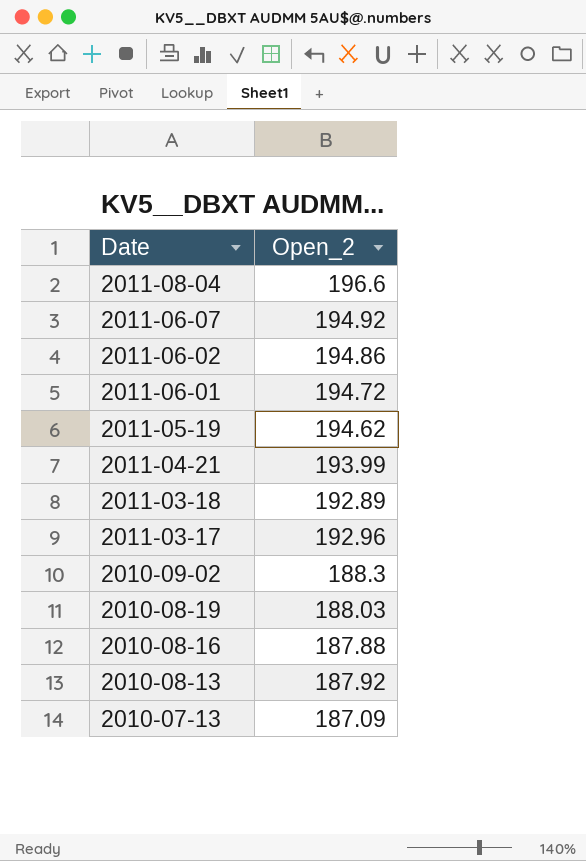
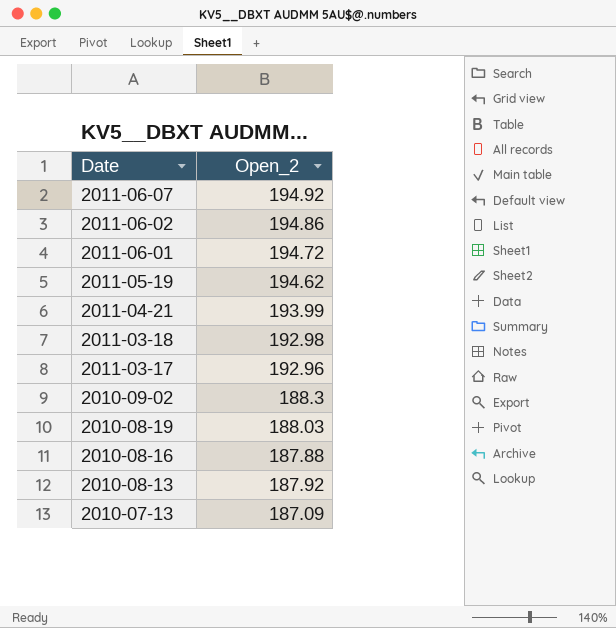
row 2011-08-04: 196.6 -> none
2011-03-18 | Open_2: 192.89 -> 192.98

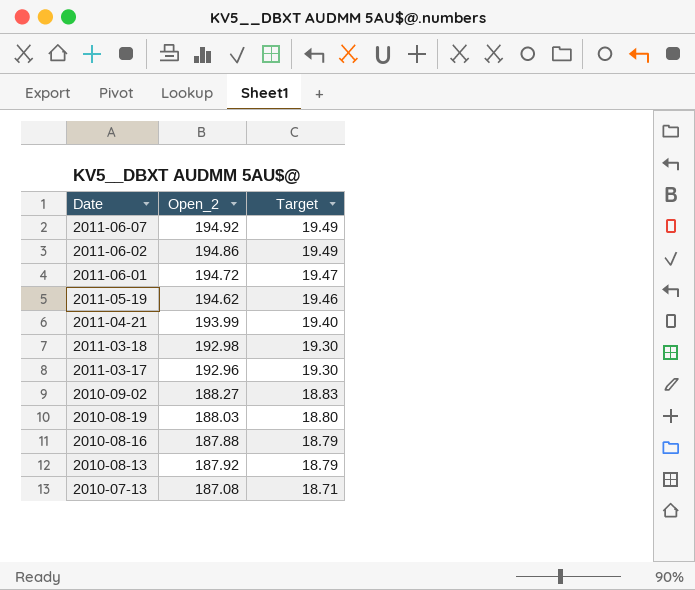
column Target | formula: none -> [Open_2] * 0.1
2010-09-02 | Open_2: 188.3 -> 188.27
2010-07-13 | Open_2: 187.09 -> 187.08

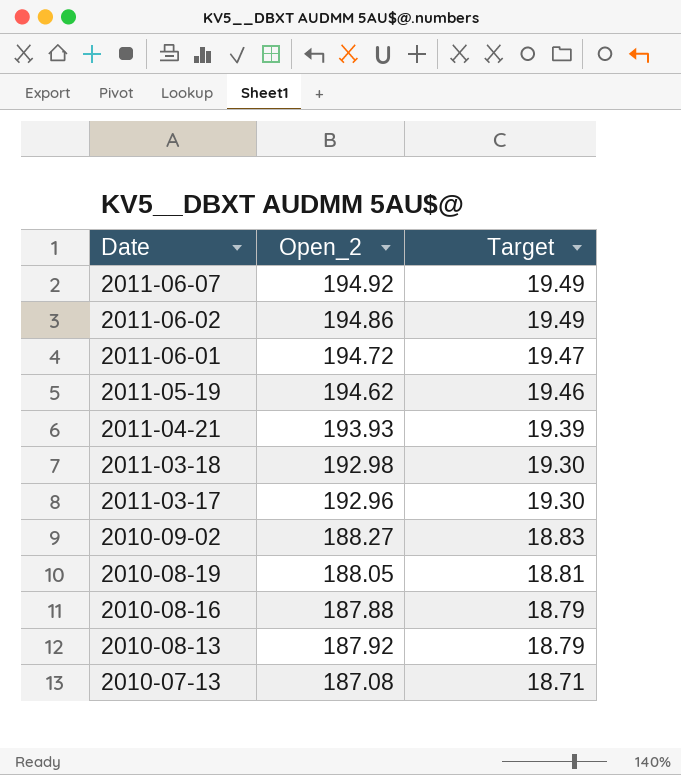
2011-04-21 | Open_2: 193.99 -> 193.93
2011-04-21 | Target: 19.40 -> 19.39
2010-08-19 | Open_2: 188.03 -> 188.05
2010-08-19 | Target: 18.80 -> 18.81

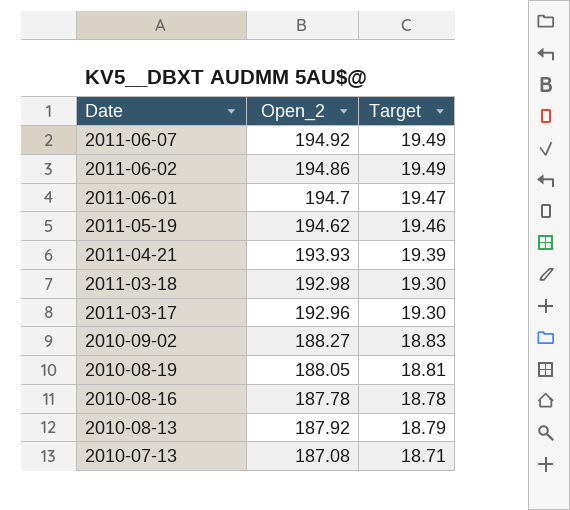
2011-06-01 | Open_2: 194.72 -> 194.7
2010-08-16 | Open_2: 187.88 -> 187.78
2010-08-16 | Target: 18.79 -> 18.78

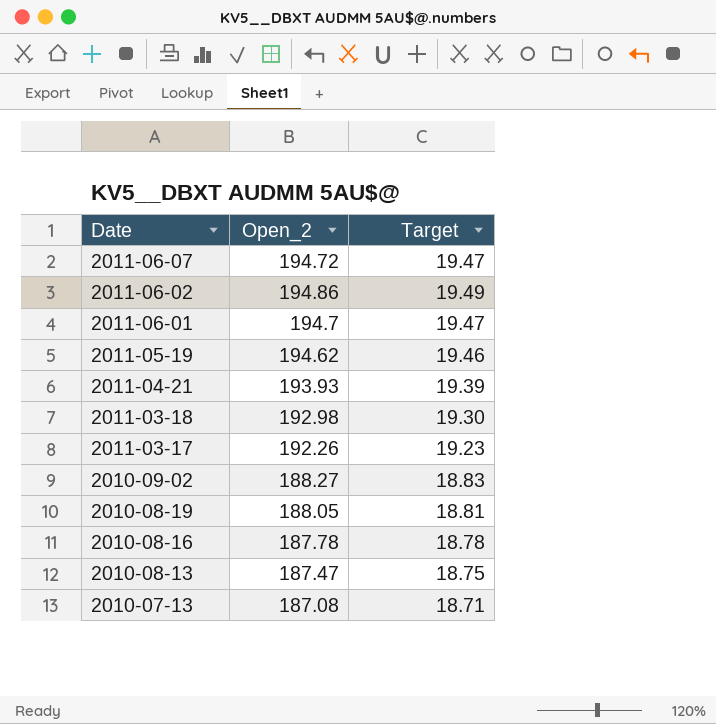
2011-06-07 | Open_2: 194.92 -> 194.72
2011-06-07 | Target: 19.49 -> 19.47
2011-03-17 | Open_2: 192.96 -> 192.26
2011-03-17 | Target: 19.30 -> 19.23
2010-08-13 | Open_2: 187.92 -> 187.47
2010-08-13 | Target: 18.79 -> 18.75

